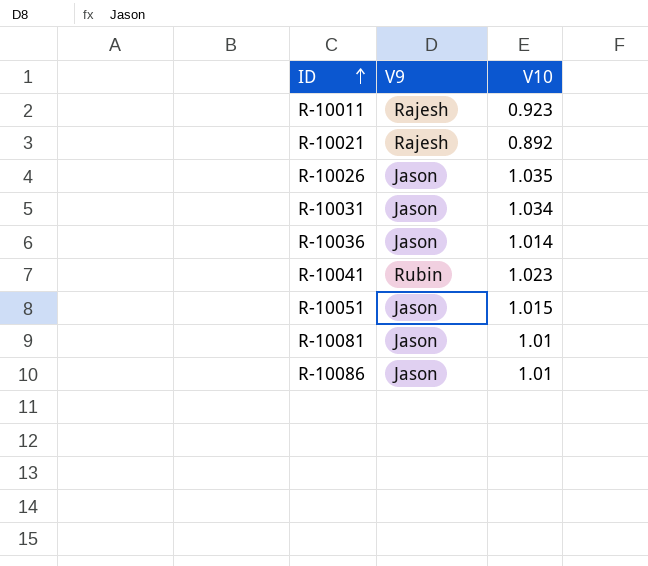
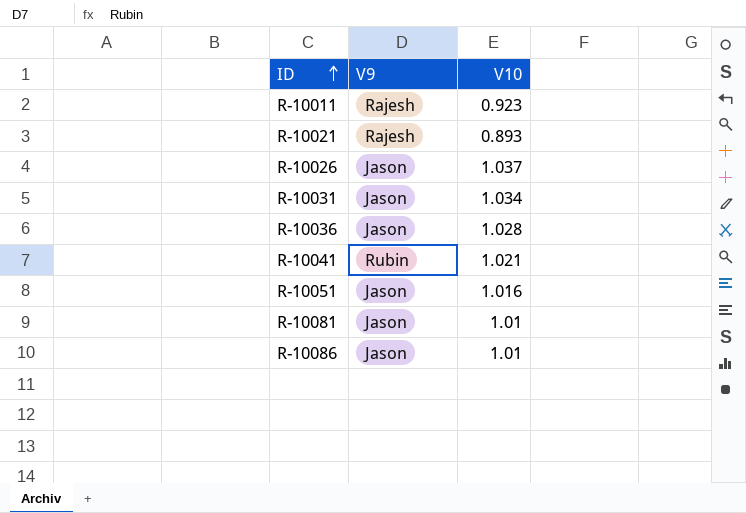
R-10021 | V10: 0.892 -> 0.893
R-10026 | V10: 1.035 -> 1.037
R-10036 | V10: 1.014 -> 1.028
R-10041 | V10: 1.023 -> 1.021
R-10051 | V10: 1.015 -> 1.016

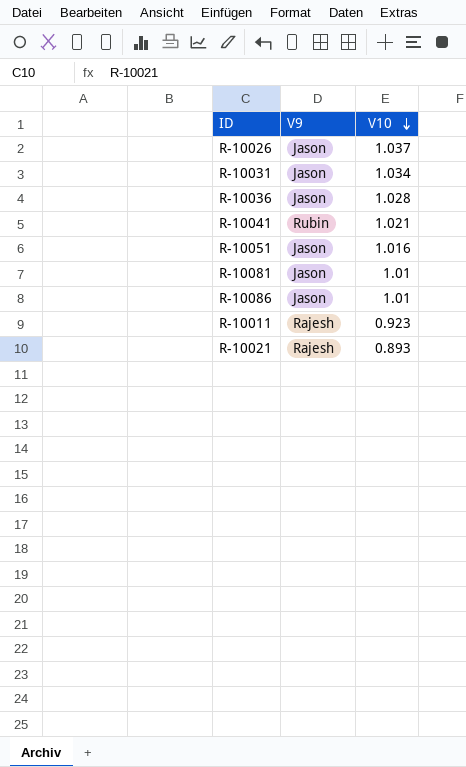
row order: ID ascending -> V10 descending

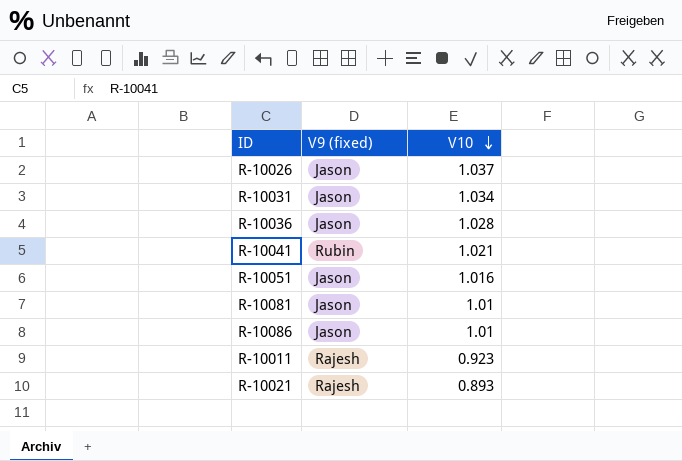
column name: V9 -> V9 (fixed)

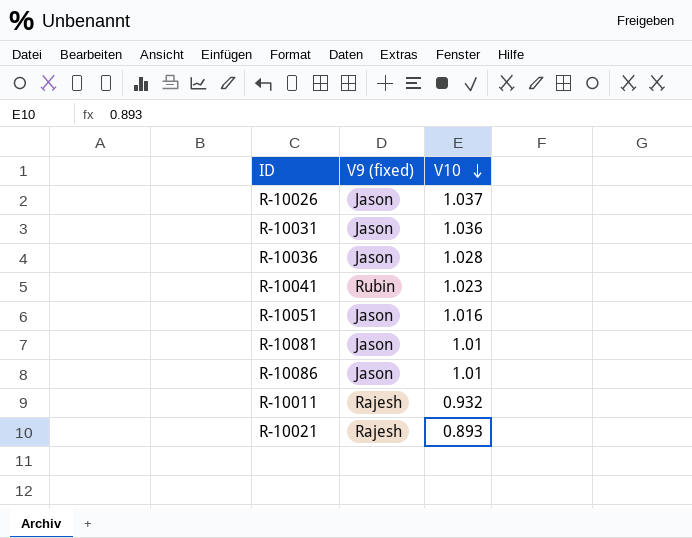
R-10031 | V10: 1.034 -> 1.036
R-10041 | V10: 1.021 -> 1.023
R-10011 | V10: 0.923 -> 0.932

